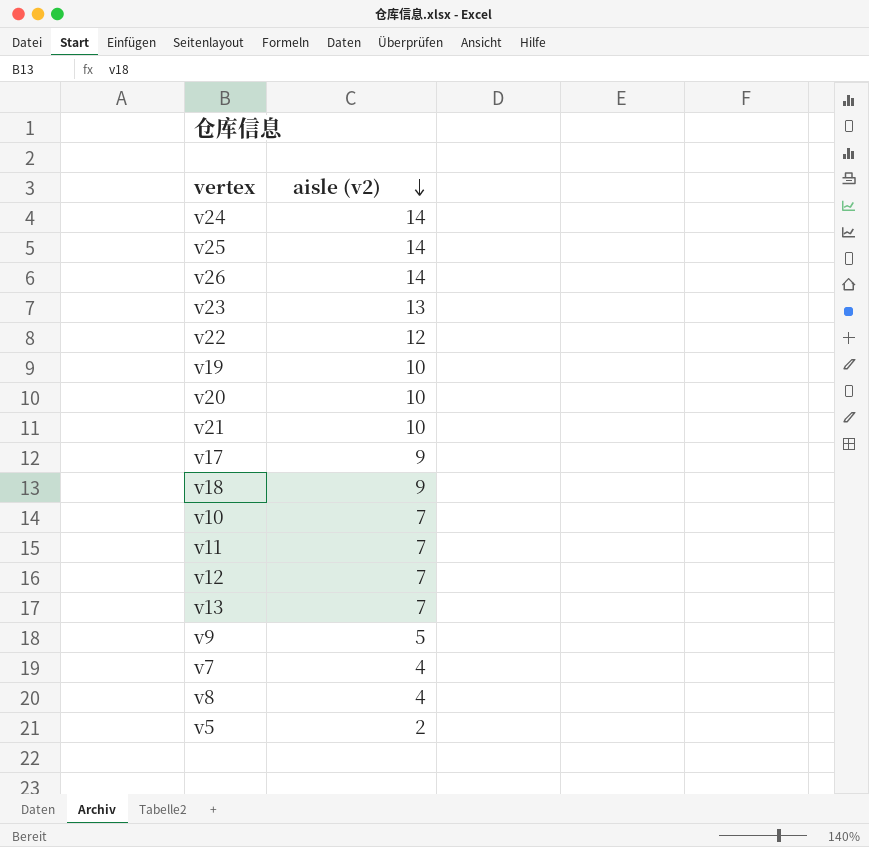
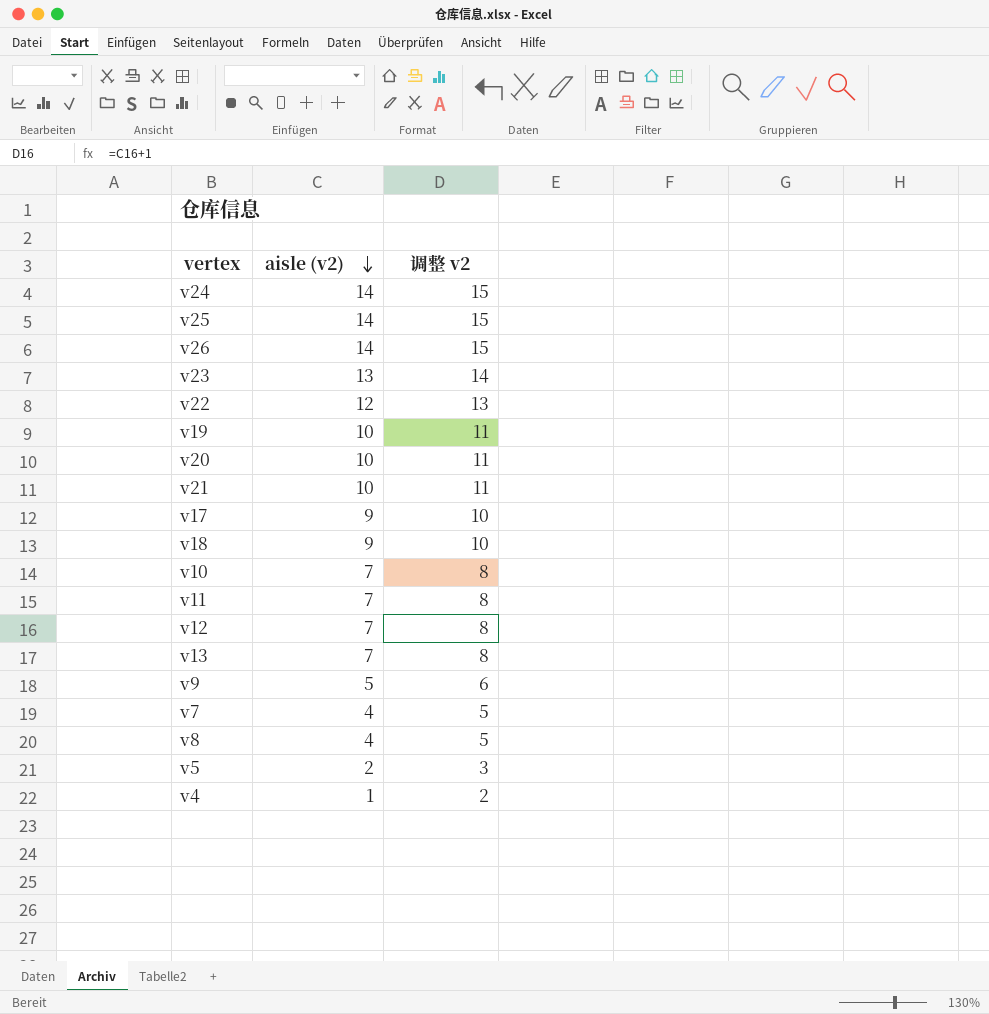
column 调整 v2 | formula: none -> [aisle (v2)] + 1
row v4: none -> 1 | 2

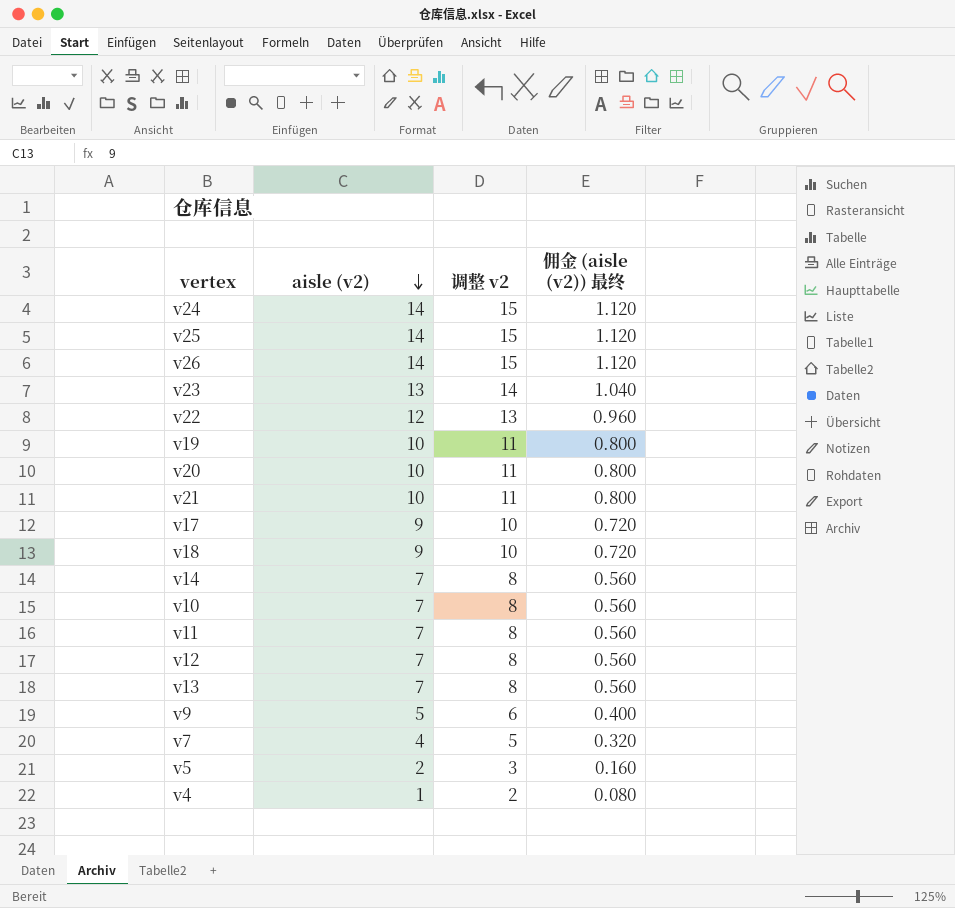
column 佣金 (aisle (v2)) 最终 | formula: none -> [aisle (v2)] * 0.08
row v8: 4 | 5 -> none
row v14: none -> 7 | 8 | 0.560

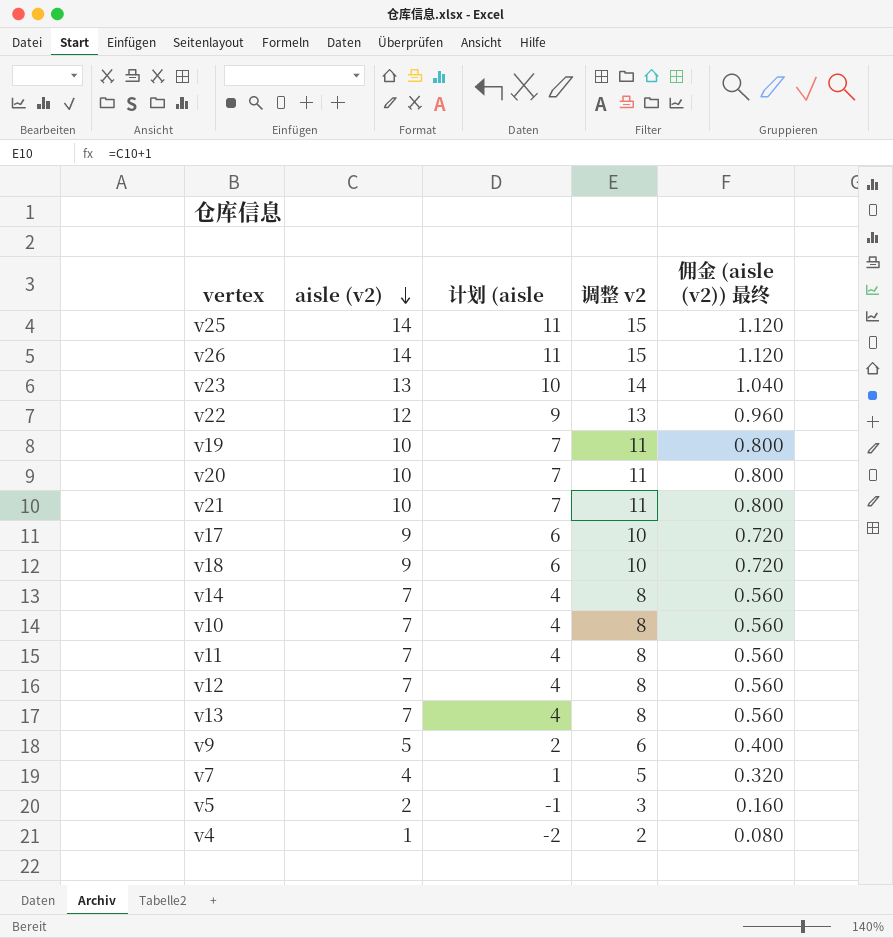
column 计划 (aisle | formula: none -> [aisle (v2)] - 3
row v24: 14 | 15 | 1.120 -> none

